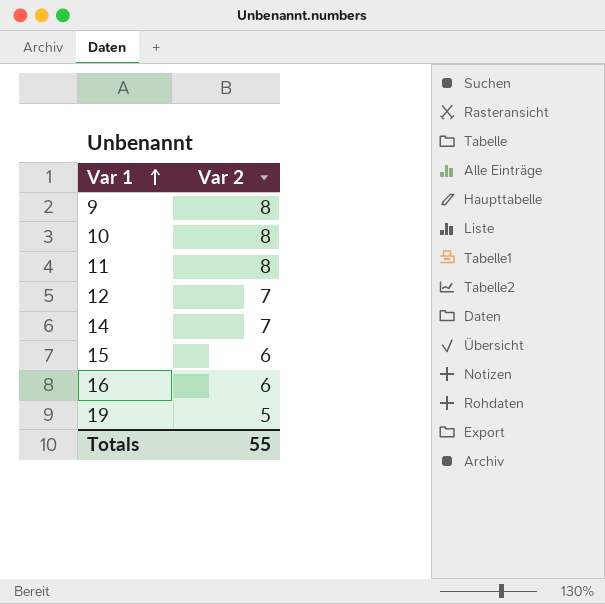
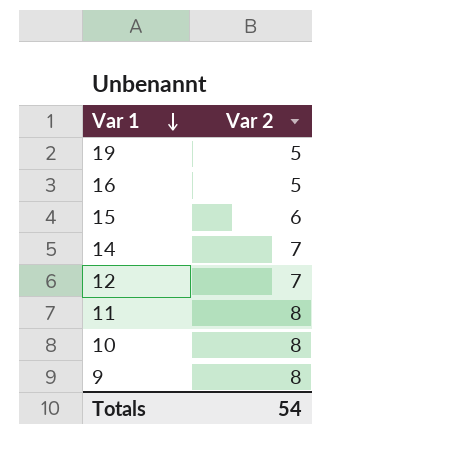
row order: Var 1 ascending -> Var 1 descending
16 | Var 2: 6 -> 5
Totals | Var 2: 55 -> 54

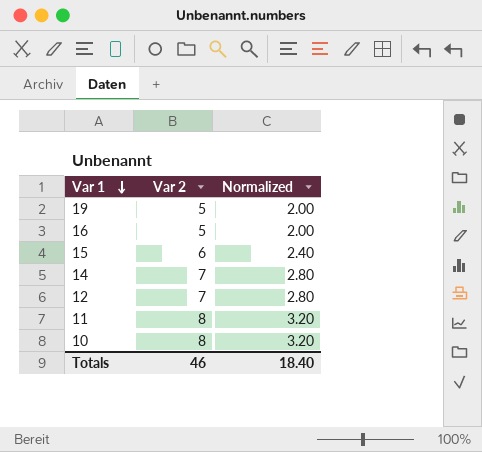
column Normalized | formula: none -> [Var 2] * 0.4
row 9: 8 -> none
Totals | Var 2: 54 -> 46

